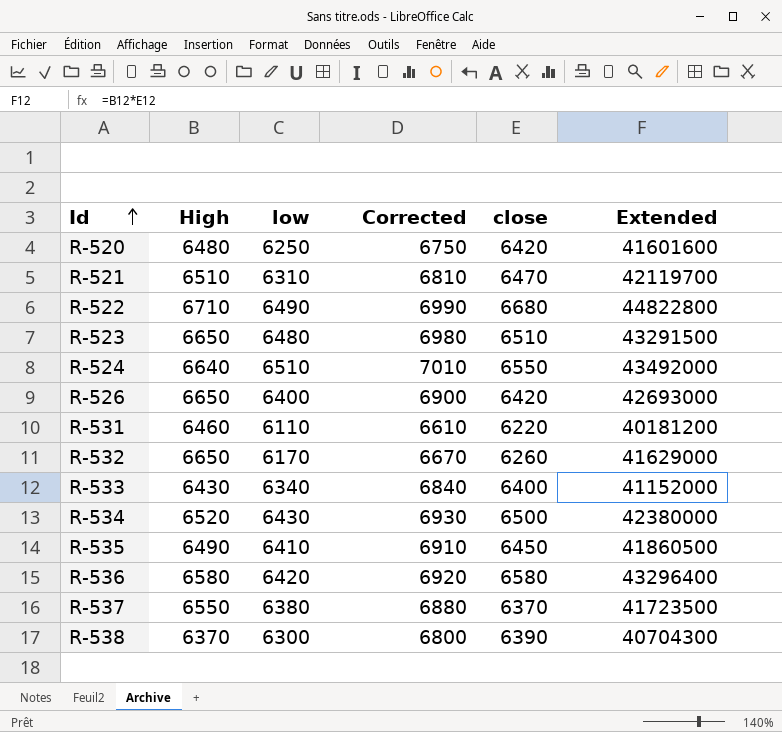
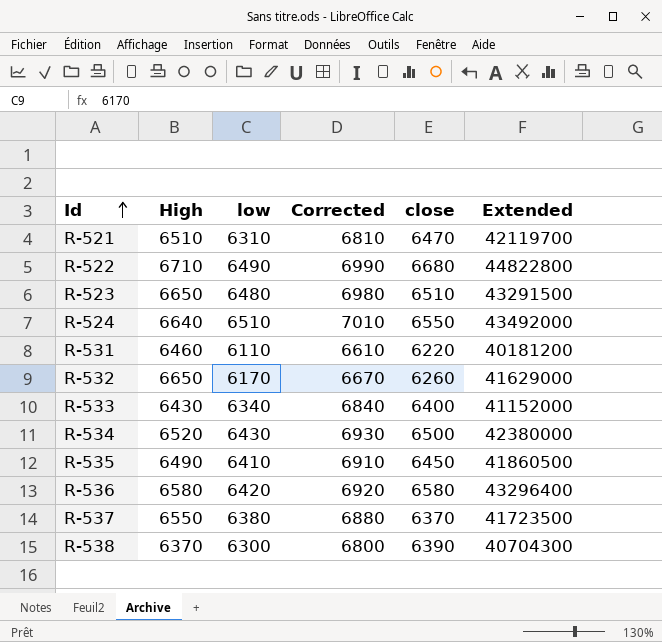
row R-520: 6480 | 6250 | 6750 | 6420 | 41601600 -> none
row R-526: 6650 | 6400 | 6900 | 6420 | 42693000 -> none

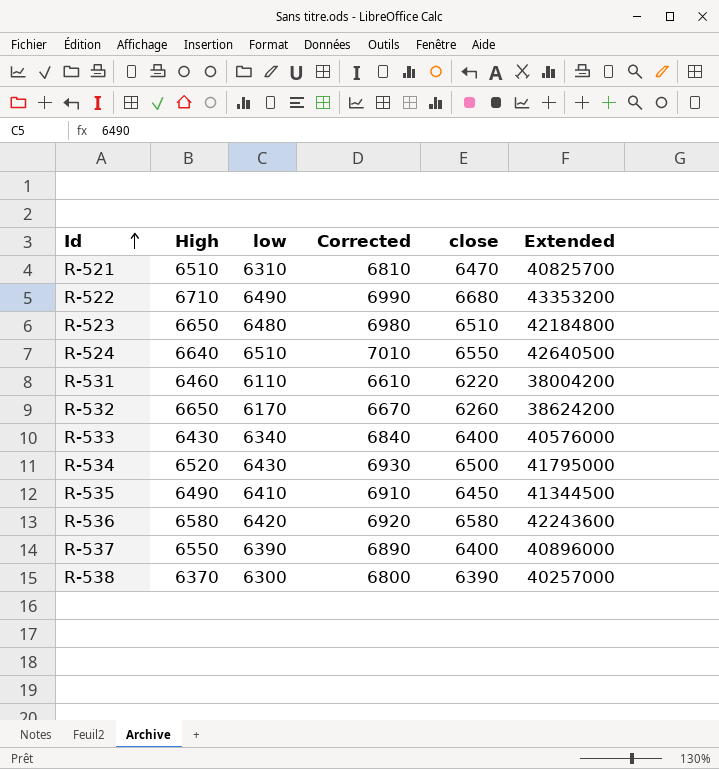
column Extended | formula: [High] * [close] -> [low] * [close]
R-537 | low: 6380 -> 6390
R-537 | Corrected: 6880 -> 6890
R-537 | close: 6370 -> 6400

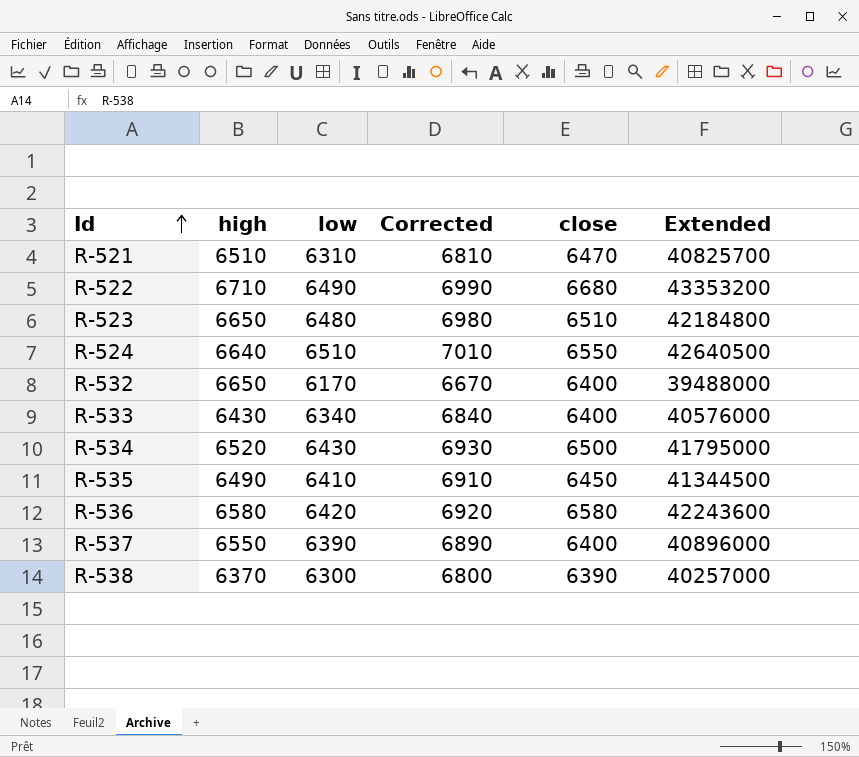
column name: High -> high
row R-531: 6460 | 6110 | 6610 | 6220 | 38004200 -> none
R-532 | close: 6260 -> 6400
R-532 | Extended: 38624200 -> 39488000

